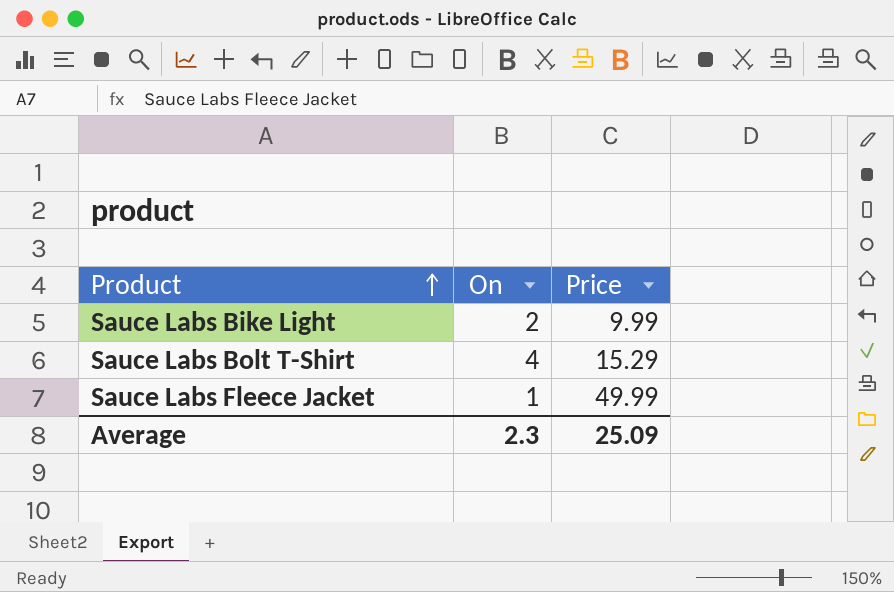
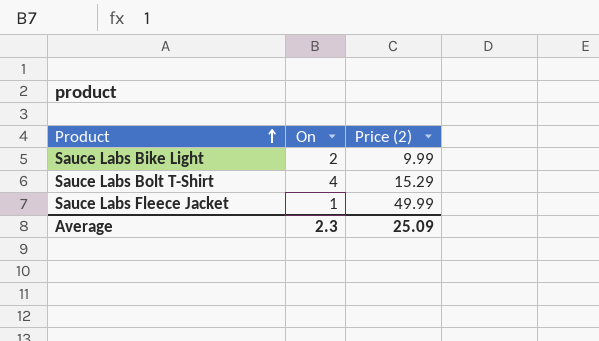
column name: Price -> Price (2)

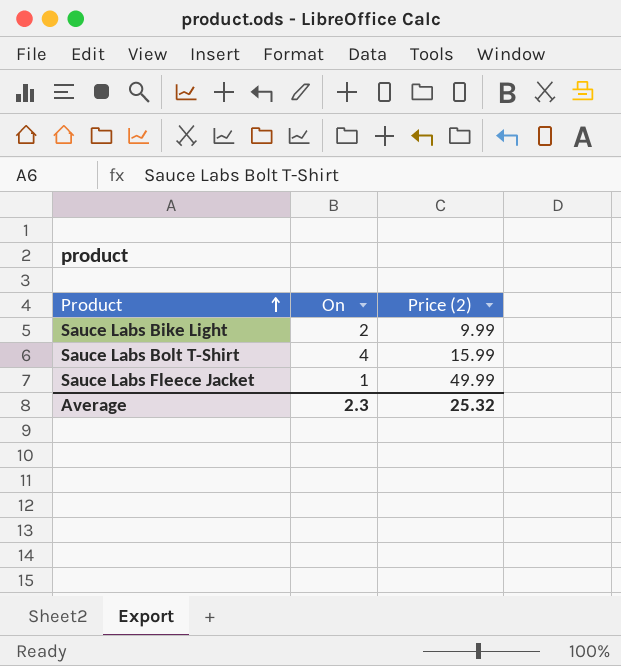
Sauce Labs Bolt T-Shirt | Price (2): 15.29 -> 15.99
Average | Price (2): 25.09 -> 25.32

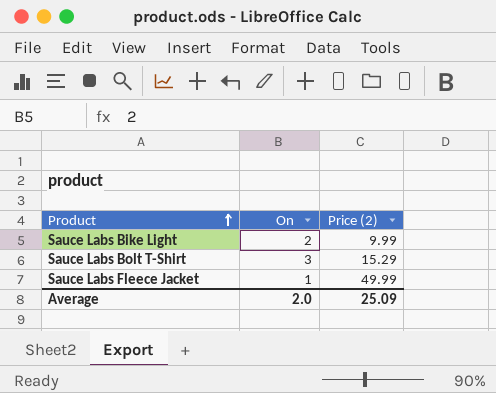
Sauce Labs Bolt T-Shirt | On: 4 -> 3
Sauce Labs Bolt T-Shirt | Price (2): 15.99 -> 15.29
Average | On: 2.3 -> 2.0
Average | Price (2): 25.32 -> 25.09

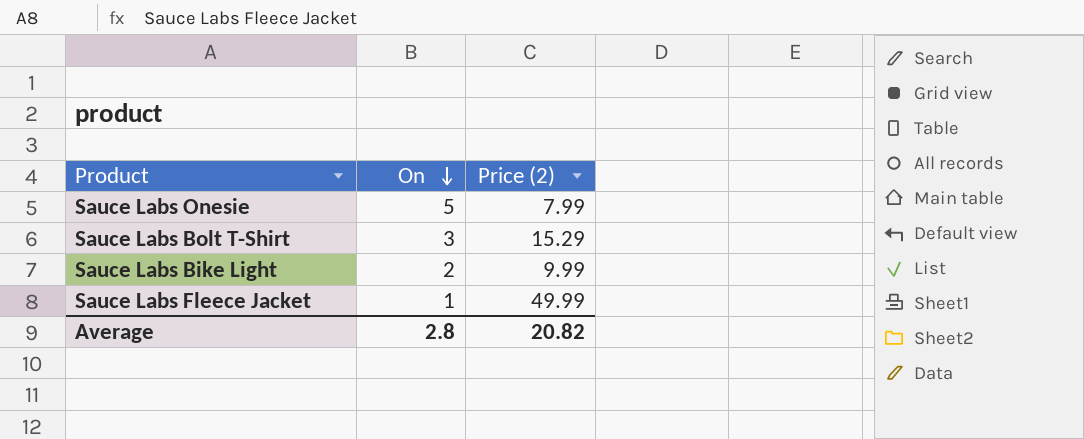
row order: Product ascending -> On descending
row Sauce Labs Onesie: none -> 5 | 7.99
Average | On: 2.0 -> 2.8
Average | Price (2): 25.09 -> 20.82

